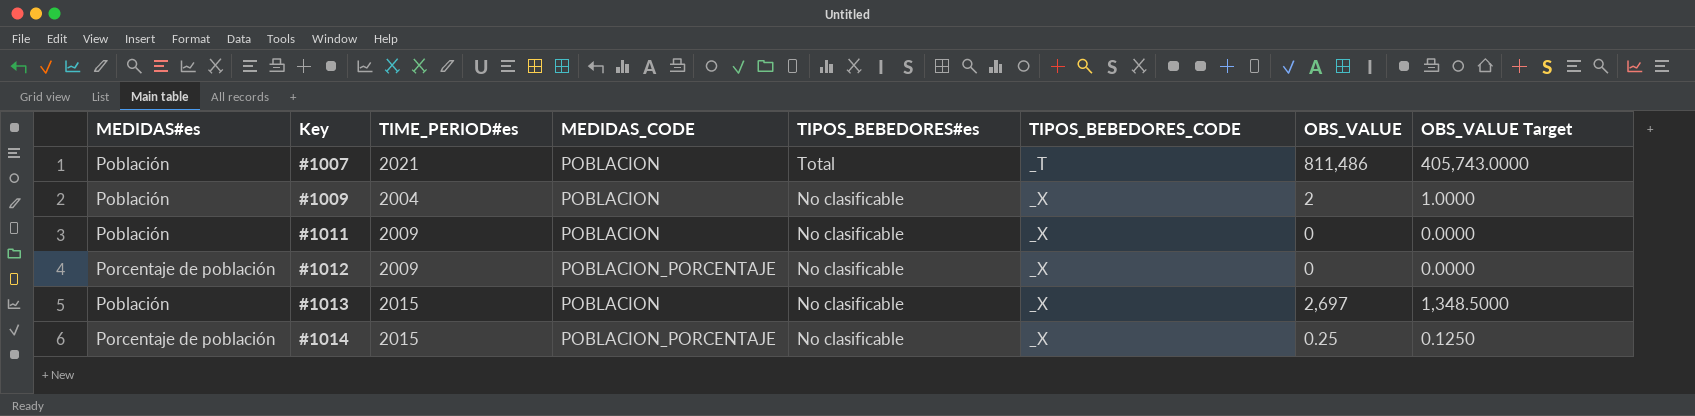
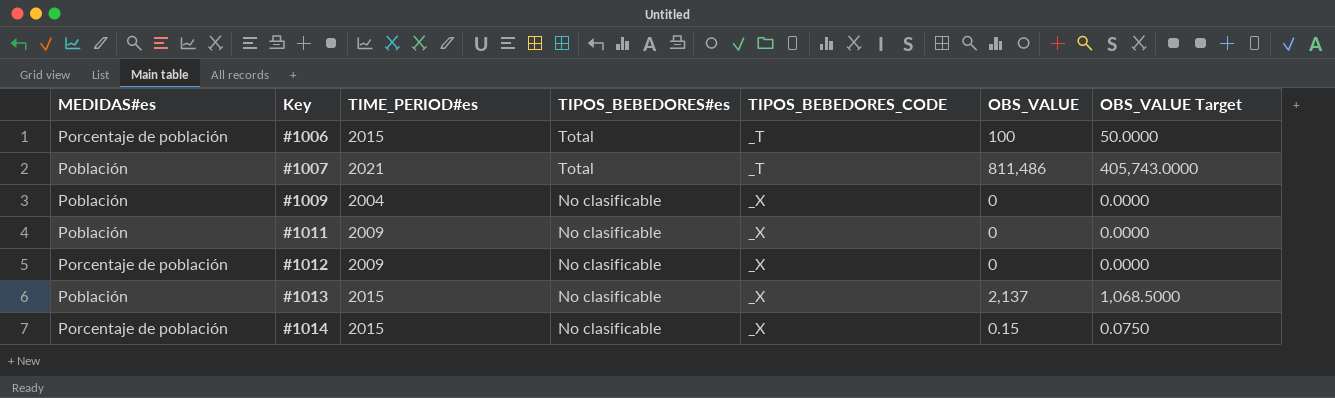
column MEDIDAS_CODE | position: 4 -> none
row #1006: none -> Porcentaje de población | 2015 | Total | _T | 100 | 50.0000
#1009 | OBS_VALUE: 2 -> 0
#1009 | OBS_VALUE Target: 1.0000 -> 0.0000
#1013 | OBS_VALUE: 2,697 -> 2,137
#1013 | OBS_VALUE Target: 1,348.5000 -> 1,068.5000
#1014 | OBS_VALUE: 0.25 -> 0.15
#1014 | OBS_VALUE Target: 0.1250 -> 0.0750

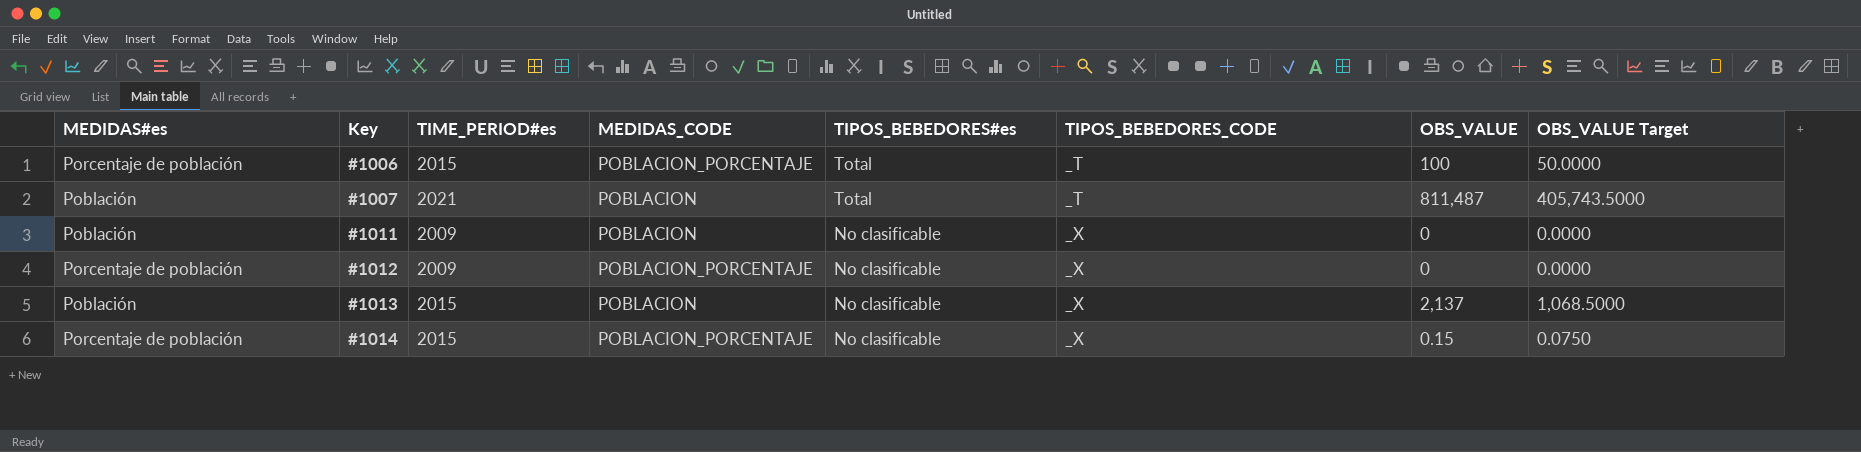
column MEDIDAS_CODE | position: none -> 4
row #1009: Población | 2004 | No clasificable | _X | 0 | 0.0000 -> none
#1007 | OBS_VALUE: 811,486 -> 811,487
#1007 | OBS_VALUE Target: 405,743.0000 -> 405,743.5000

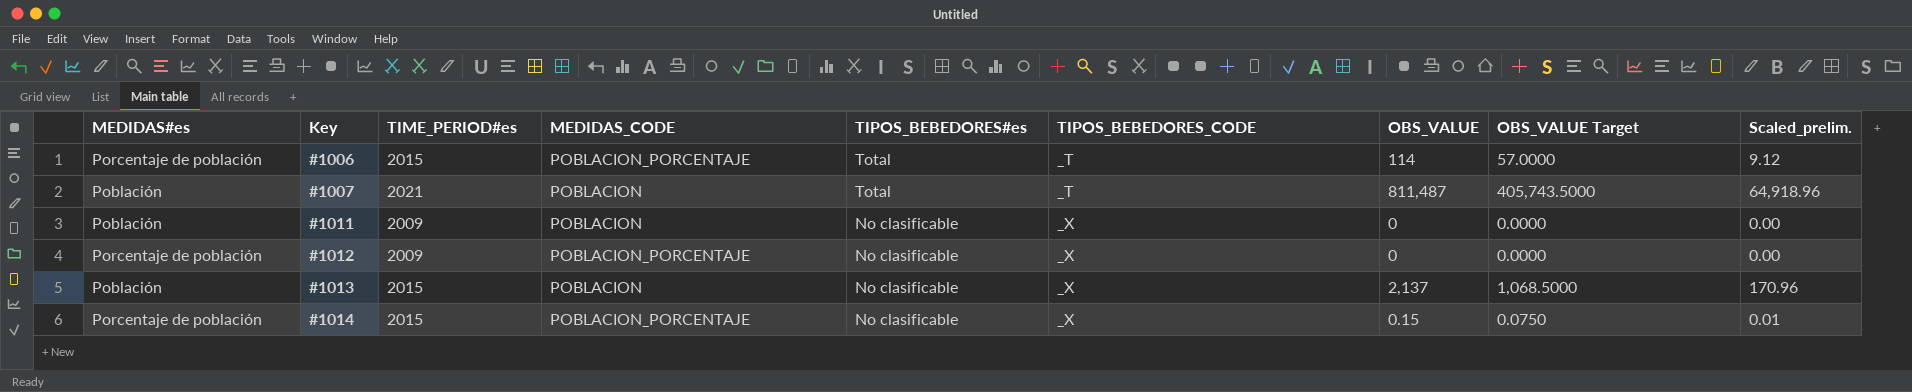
column Scaled_prelim. | formula: none -> [OBS_VALUE] * 0.08
#1006 | OBS_VALUE: 100 -> 114
#1006 | OBS_VALUE Target: 50.0000 -> 57.0000

